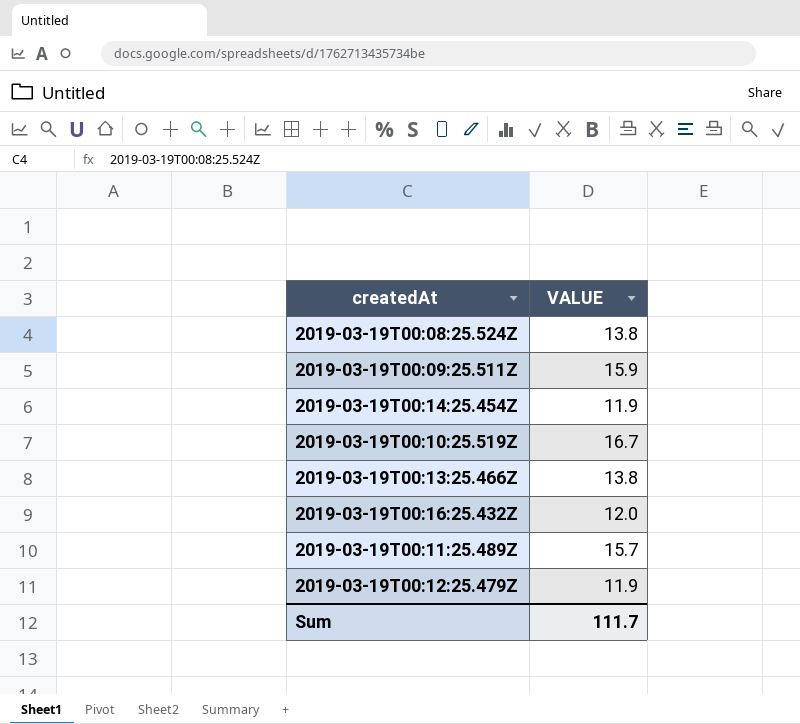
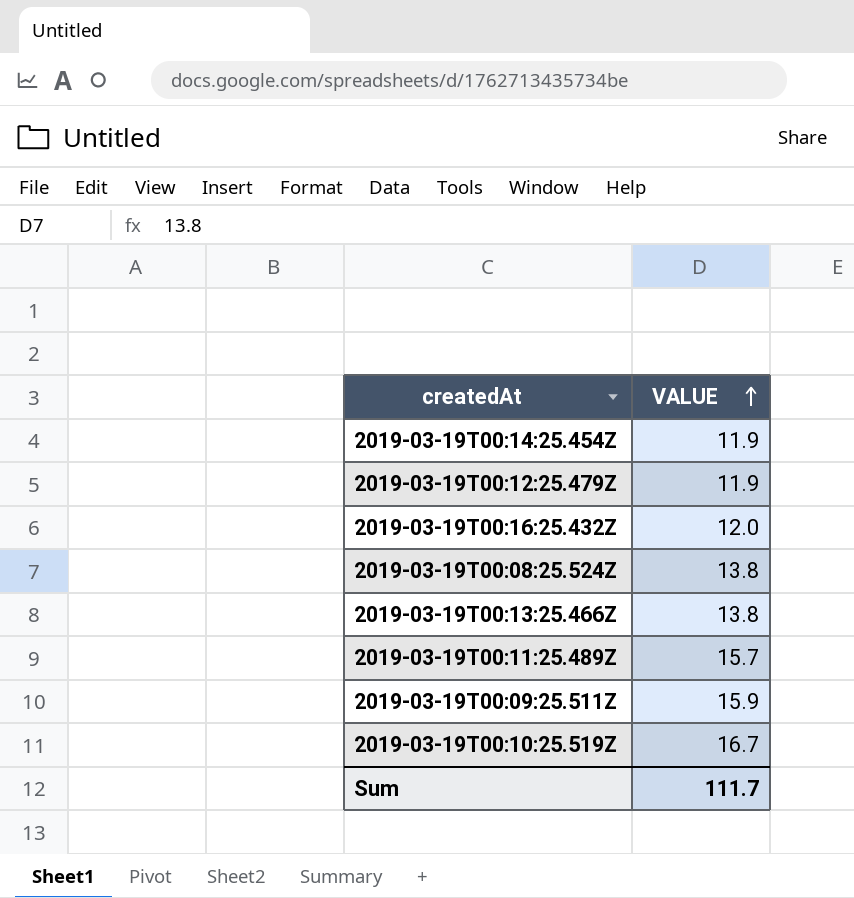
row order: none -> VALUE ascending

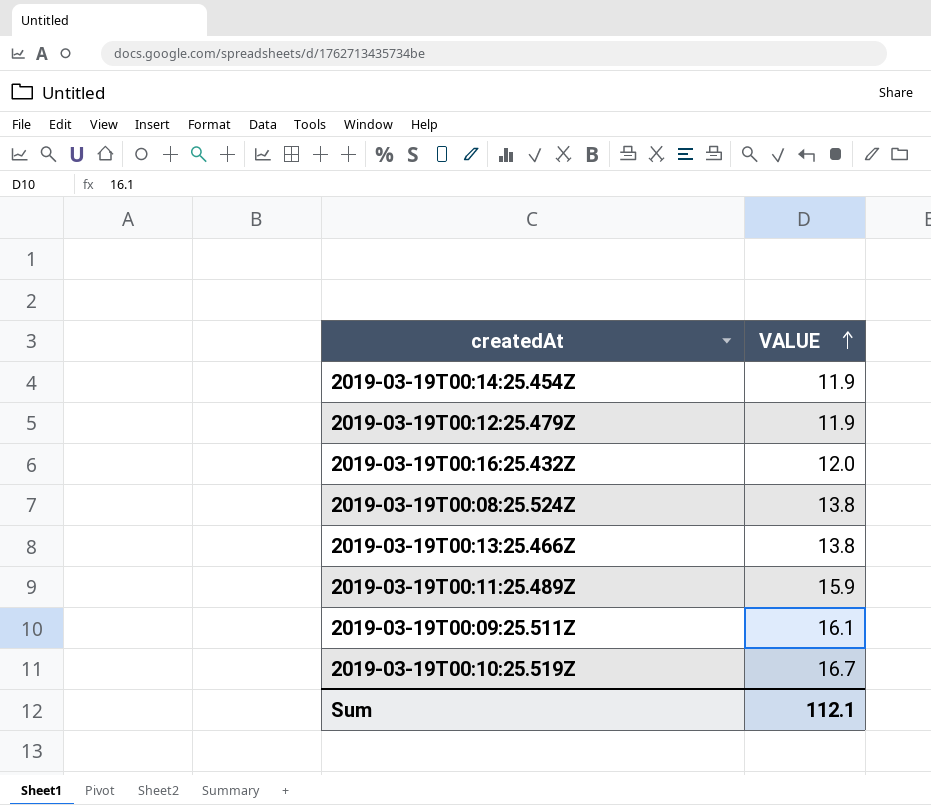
2019-03-19T00:11:25.489Z | VALUE: 15.7 -> 15.9
2019-03-19T00:09:25.511Z | VALUE: 15.9 -> 16.1
Sum | VALUE: 111.7 -> 112.1

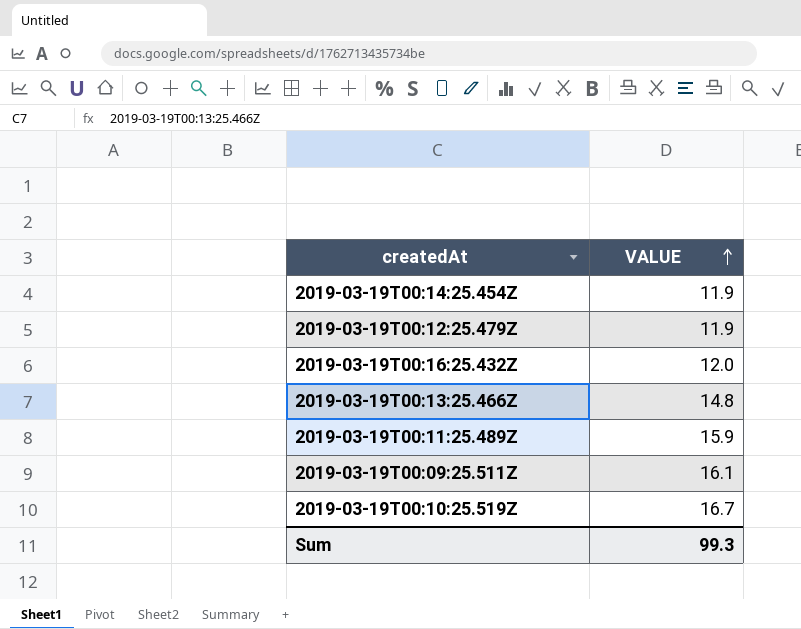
row 2019-03-19T00:08:25.524Z: 13.8 -> none
2019-03-19T00:13:25.466Z | VALUE: 13.8 -> 14.8
Sum | VALUE: 112.1 -> 99.3

